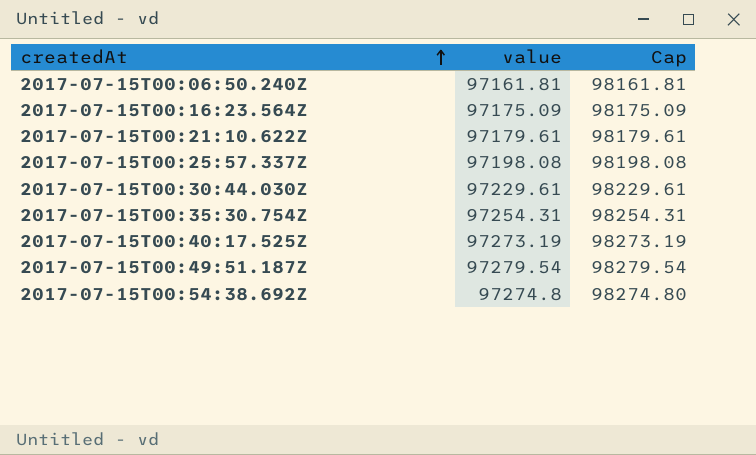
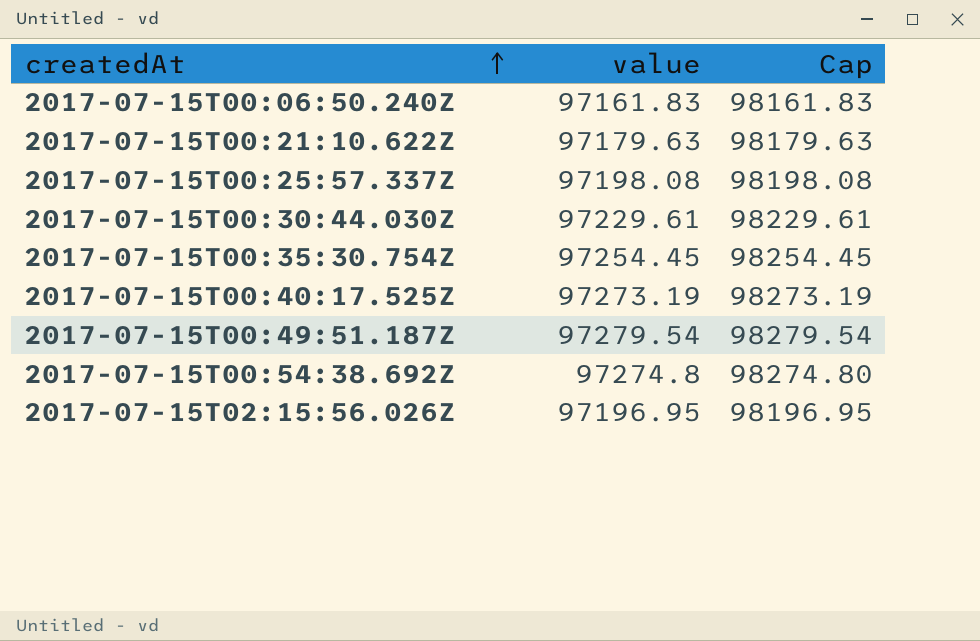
row 2017-07-15T00:16:23.564Z: 97175.09 | 98175.09 -> none
2017-07-15T00:06:50.240Z | value: 97161.81 -> 97161.83
2017-07-15T00:06:50.240Z | Cap: 98161.81 -> 98161.83
2017-07-15T00:21:10.622Z | value: 97179.61 -> 97179.63
2017-07-15T00:21:10.622Z | Cap: 98179.61 -> 98179.63
2017-07-15T00:35:30.754Z | value: 97254.31 -> 97254.45
2017-07-15T00:35:30.754Z | Cap: 98254.31 -> 98254.45
row 2017-07-15T02:15:56.026Z: none -> 97196.95 | 98196.95

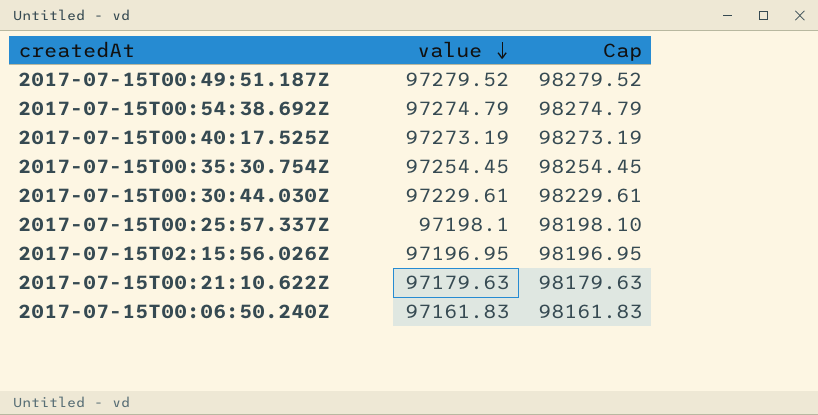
row order: createdAt ascending -> value descending
2017-07-15T00:49:51.187Z | value: 97279.54 -> 97279.52
2017-07-15T00:49:51.187Z | Cap: 98279.54 -> 98279.52
2017-07-15T00:54:38.692Z | value: 97274.8 -> 97274.79
2017-07-15T00:54:38.692Z | Cap: 98274.80 -> 98274.79
2017-07-15T00:25:57.337Z | value: 97198.08 -> 97198.1
2017-07-15T00:25:57.337Z | Cap: 98198.08 -> 98198.10

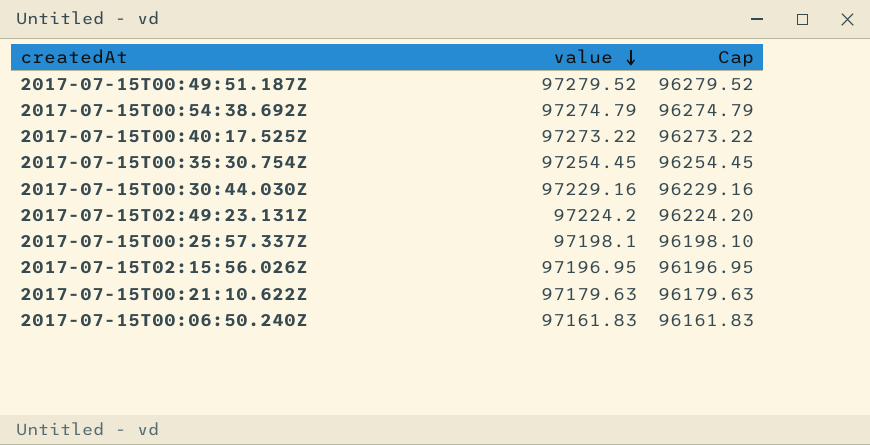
column Cap | formula: [value] + 1000 -> [value] - 1000
2017-07-15T00:40:17.525Z | value: 97273.19 -> 97273.22
2017-07-15T00:30:44.030Z | value: 97229.61 -> 97229.16
row 2017-07-15T02:49:23.131Z: none -> 97224.2 | 96224.20

